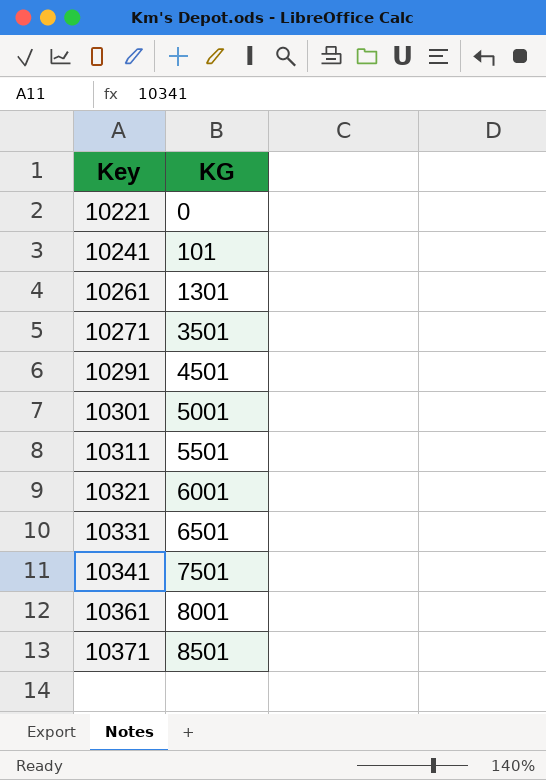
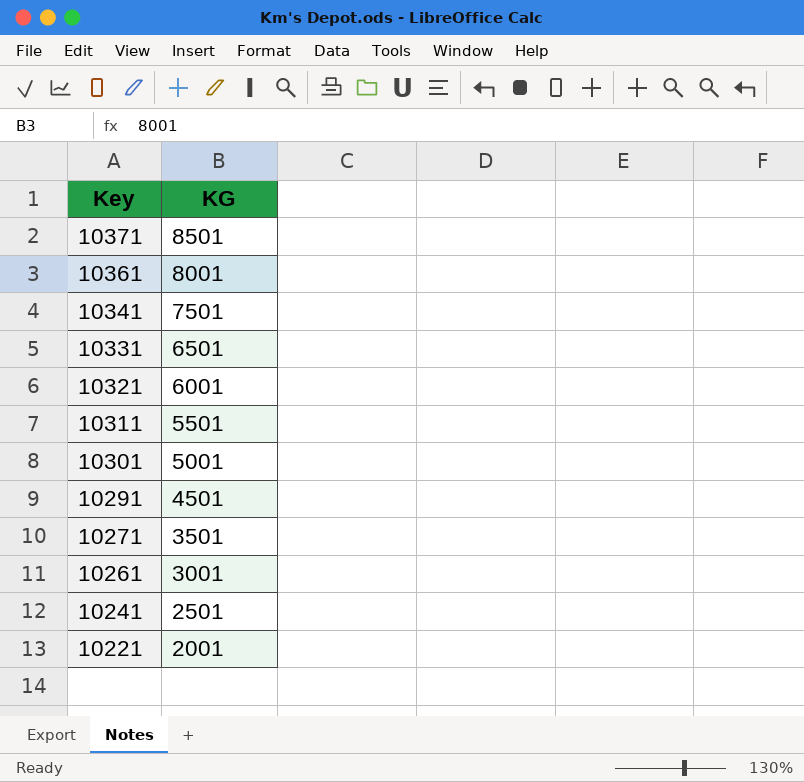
row order: Key ascending -> Key descending
10261 | KG: 1301 -> 3001
10241 | KG: 101 -> 2501
10221 | KG: 0 -> 2001

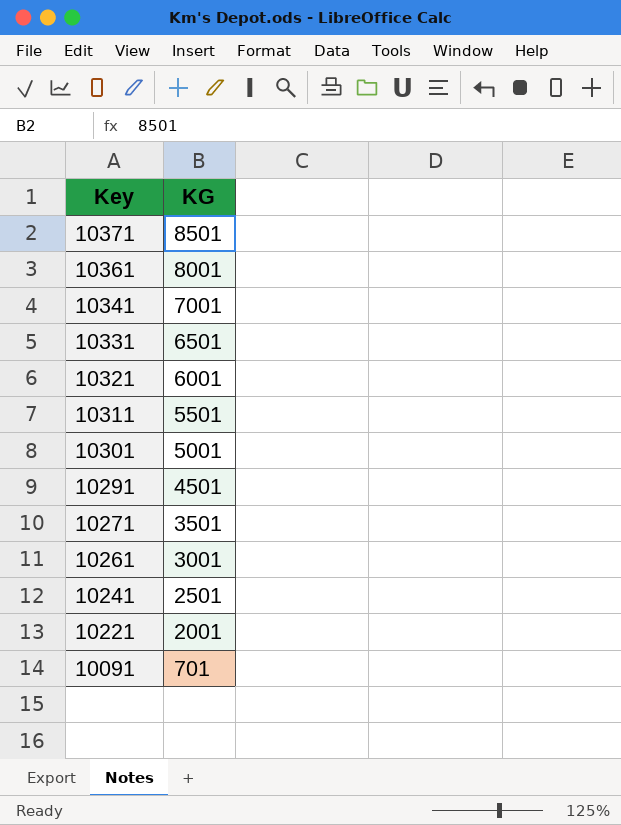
10341 | KG: 7501 -> 7001
row 10091: none -> 701

